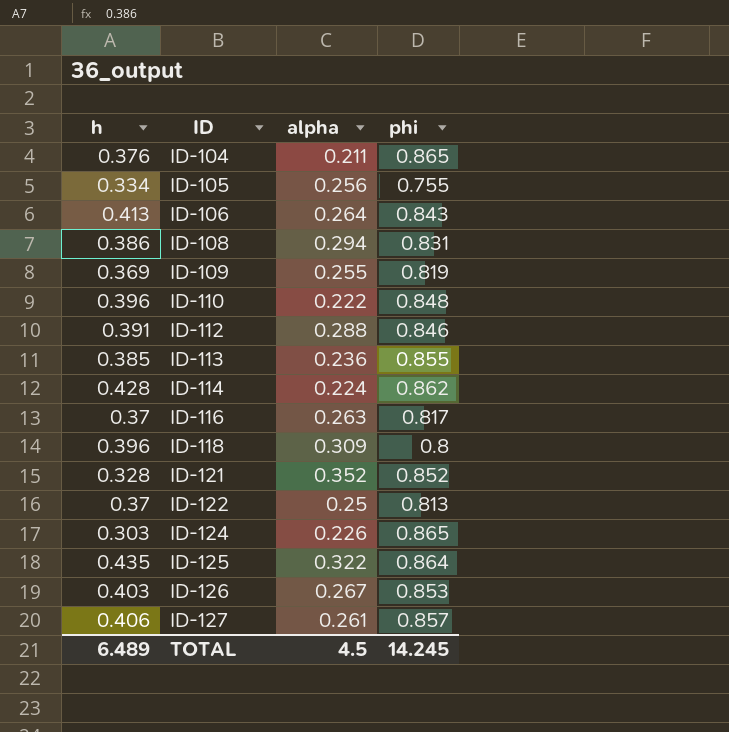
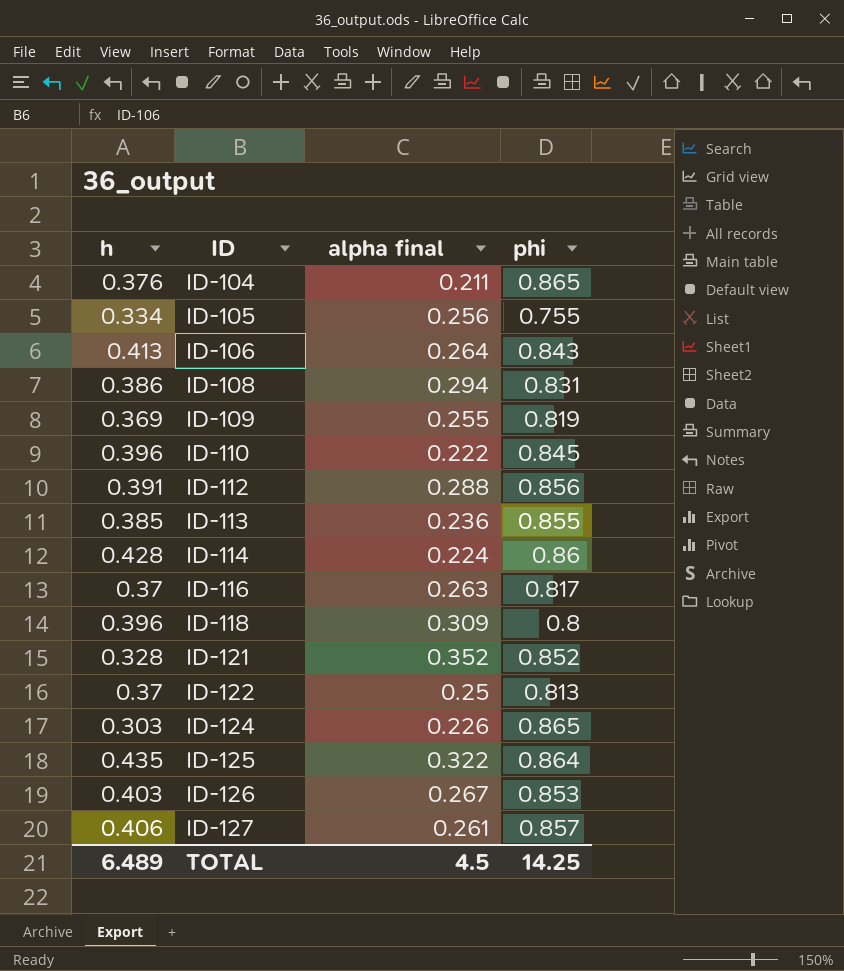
column name: alpha -> alpha final
ID-110 | phi: 0.848 -> 0.845
ID-112 | phi: 0.846 -> 0.856
ID-114 | phi: 0.862 -> 0.86
TOTAL | phi: 14.245 -> 14.25

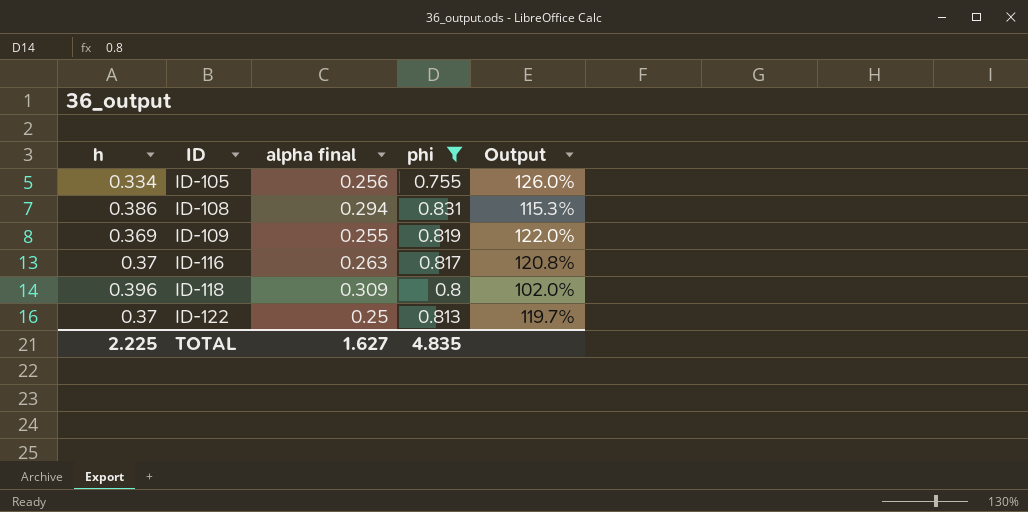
filter: none -> phi <= 0.831
column Output | formula: none -> ([phi] - [h]) / [h]
TOTAL | h: 6.489 -> 2.225
TOTAL | alpha final: 4.5 -> 1.627
TOTAL | phi: 14.25 -> 4.835

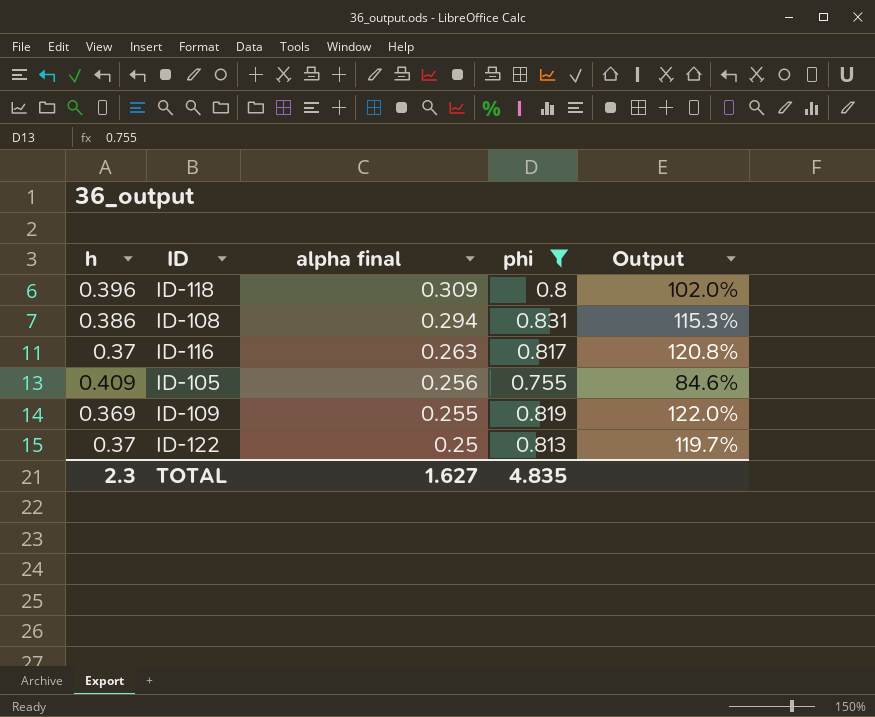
row order: ID ascending -> alpha final descending
ID-105 | h: 0.334 -> 0.409
ID-105 | Output: 126.0% -> 84.6%
TOTAL | h: 2.225 -> 2.3

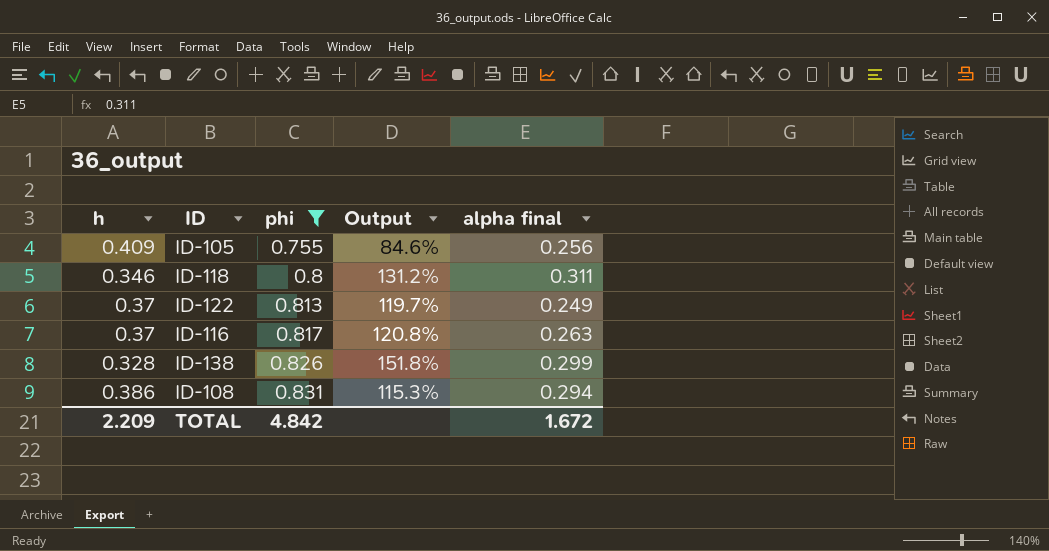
row order: alpha final descending -> phi ascending
column alpha final | position: 3 -> 5
row ID-109: 0.369 | 0.255 | 0.819 | 122.0% -> none
ID-118 | h: 0.396 -> 0.346
ID-118 | Output: 102.0% -> 131.2%
ID-118 | alpha final: 0.309 -> 0.311
ID-122 | alpha final: 0.25 -> 0.249
row ID-138: none -> 0.328 | 0.826 | 151.8% | 0.299
TOTAL | h: 2.3 -> 2.209
TOTAL | phi: 4.835 -> 4.842
TOTAL | alpha final: 1.627 -> 1.672

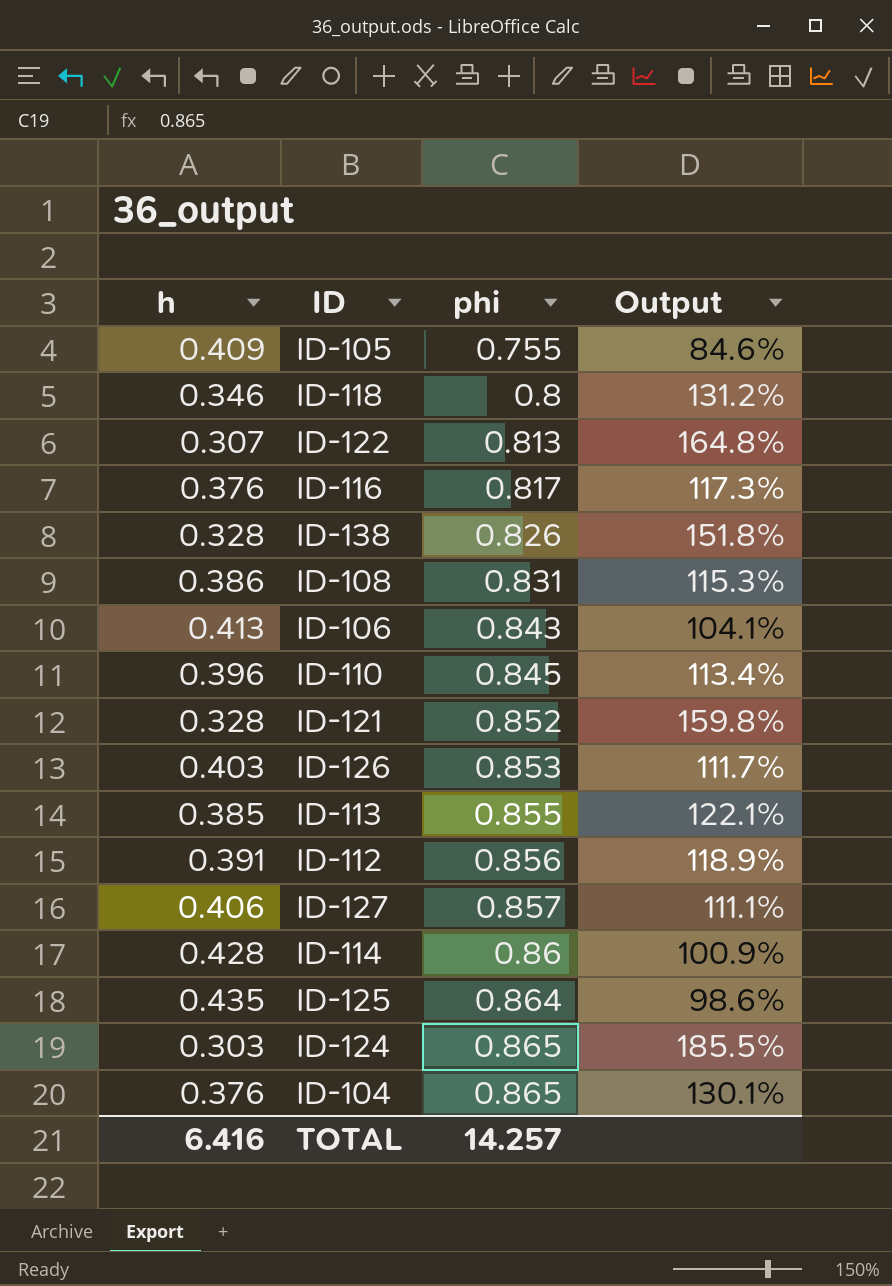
filter: phi <= 0.831 -> none
column alpha final | position: 5 -> none
ID-122 | h: 0.37 -> 0.307
ID-122 | Output: 119.7% -> 164.8%
ID-116 | h: 0.37 -> 0.376
ID-116 | Output: 120.8% -> 117.3%
TOTAL | h: 2.209 -> 6.416
TOTAL | phi: 4.842 -> 14.257

